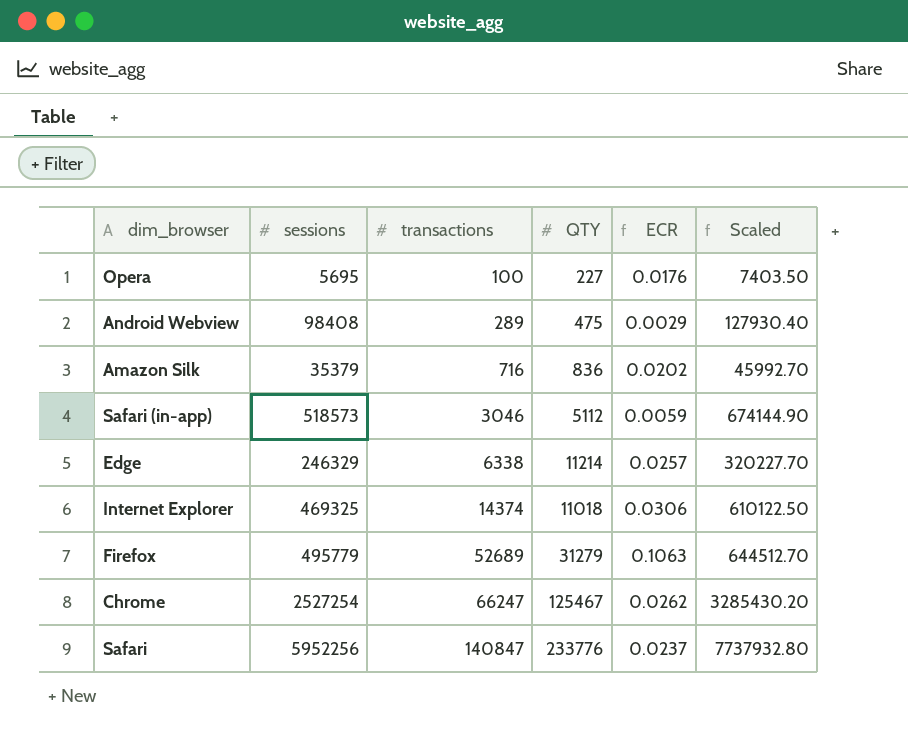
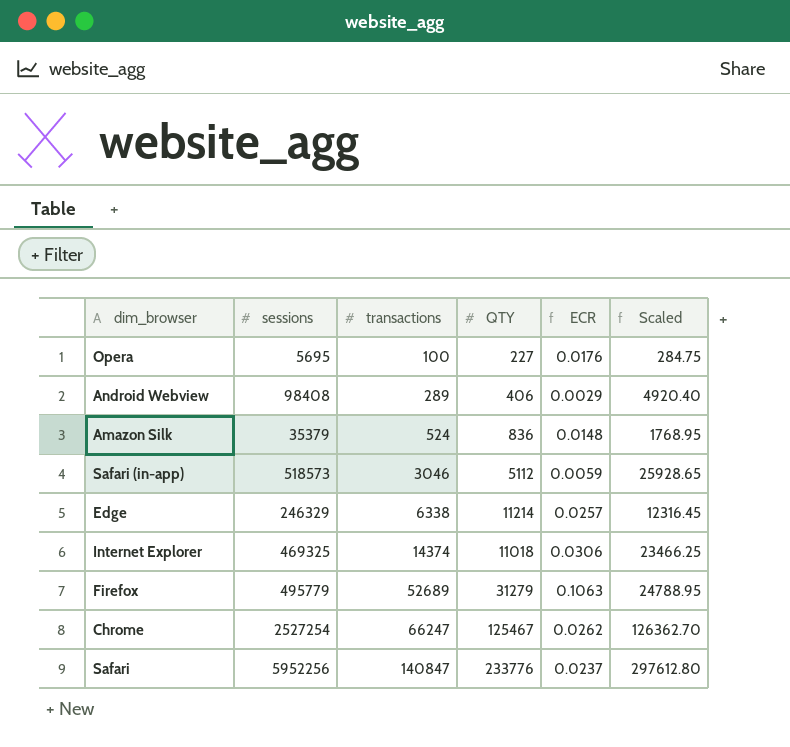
column Scaled | formula: [sessions] * 1.3 -> [sessions] * 0.05
Android Webview | QTY: 475 -> 406
Amazon Silk | transactions: 716 -> 524
Amazon Silk | ECR: 0.0202 -> 0.0148

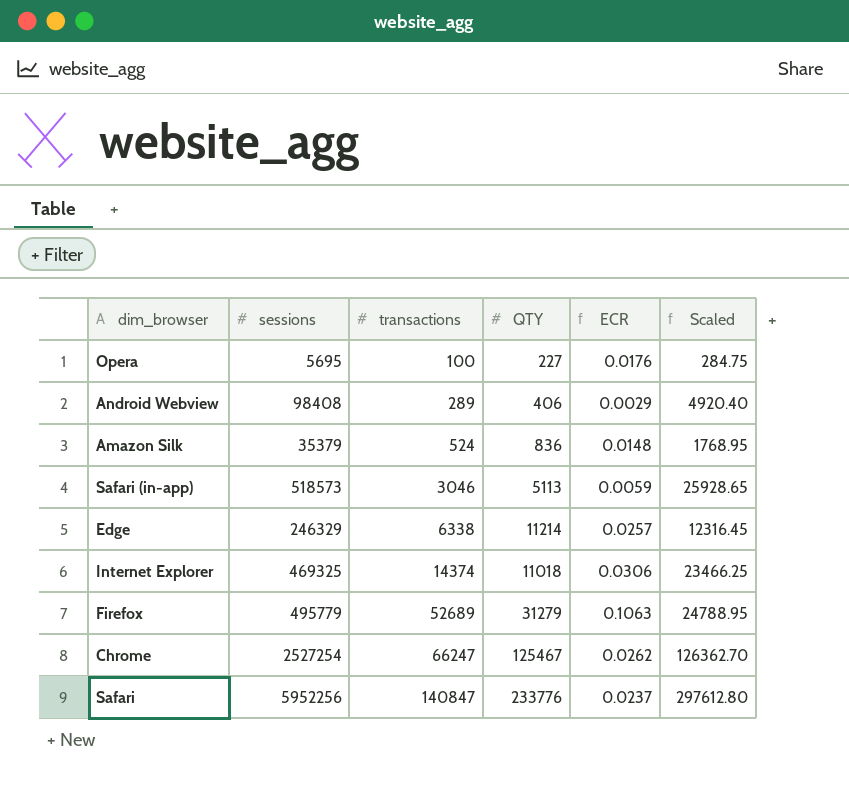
Safari (in-app) | QTY: 5112 -> 5113

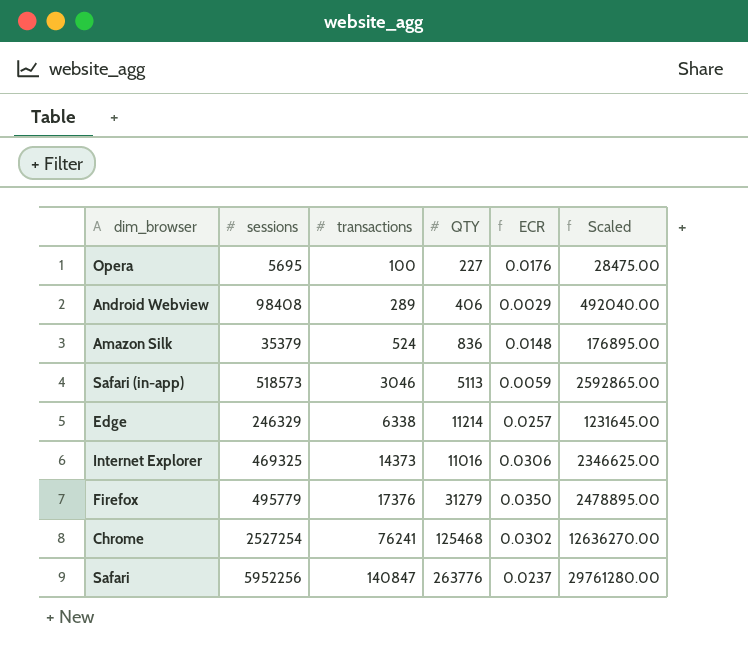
column Scaled | formula: [sessions] * 0.05 -> [sessions] * 5
Internet Explorer | transactions: 14374 -> 14373
Internet Explorer | QTY: 11018 -> 11016
Firefox | transactions: 52689 -> 17376
Firefox | ECR: 0.1063 -> 0.0350
Chrome | transactions: 66247 -> 76241
Chrome | QTY: 125467 -> 125468
Chrome | ECR: 0.0262 -> 0.0302
Safari | QTY: 233776 -> 263776

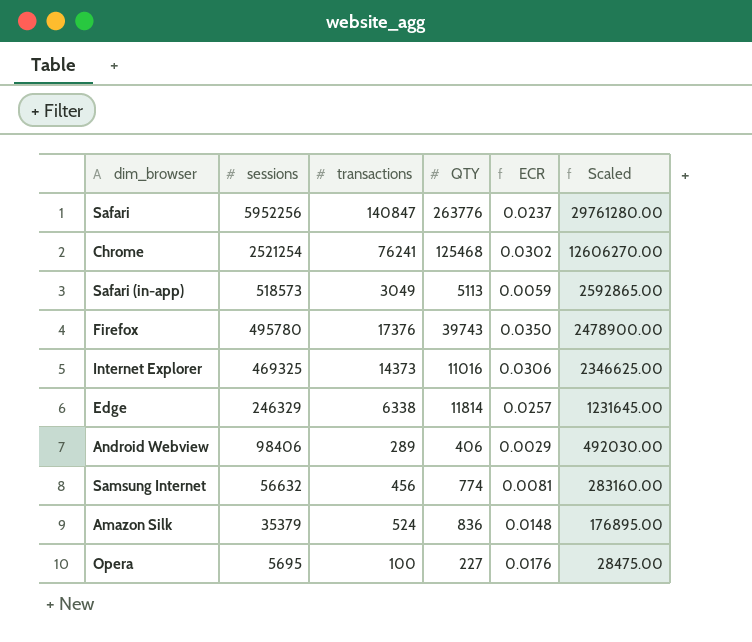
row order: transactions ascending -> sessions descending
Chrome | sessions: 2527254 -> 2521254
Chrome | Scaled: 12636270.00 -> 12606270.00
Safari (in-app) | transactions: 3046 -> 3049
Firefox | sessions: 495779 -> 495780
Firefox | QTY: 31279 -> 39743
Firefox | Scaled: 2478895.00 -> 2478900.00
Edge | QTY: 11214 -> 11814
Android Webview | sessions: 98408 -> 98406
Android Webview | Scaled: 492040.00 -> 492030.00
row Samsung Internet: none -> 56632 | 456 | 774 | 0.0081 | 283160.00

